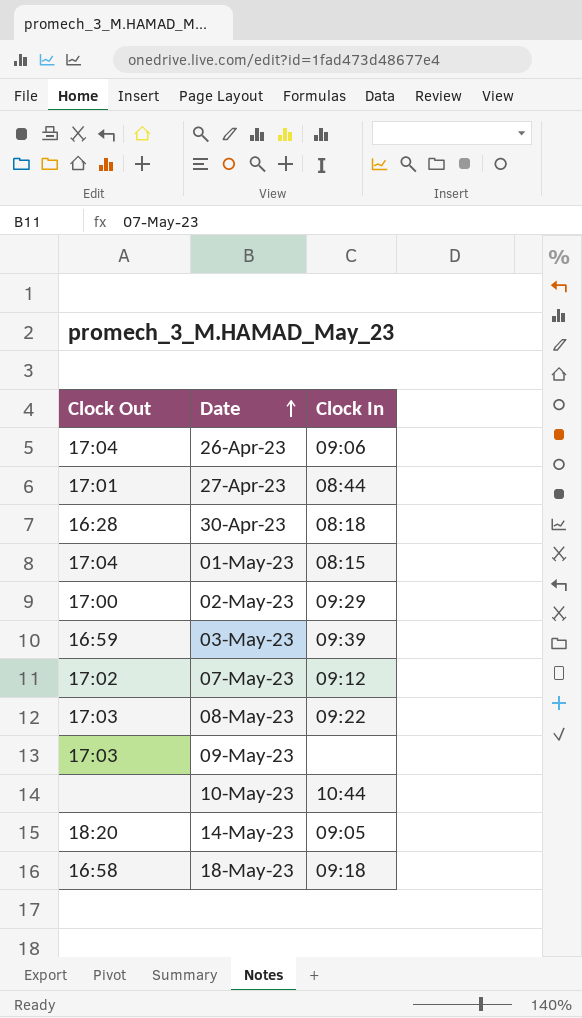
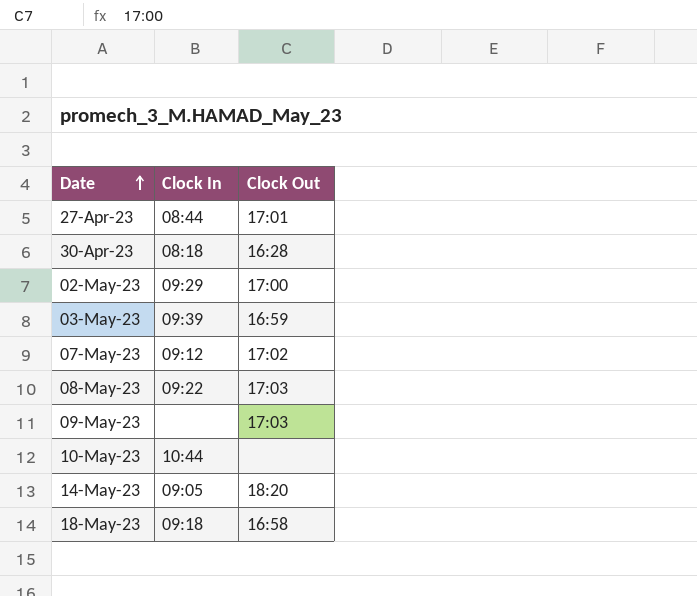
column Clock Out | position: 1 -> 3
row 26-Apr-23: 17:04 | 09:06 -> none
row 01-May-23: 17:04 | 08:15 -> none

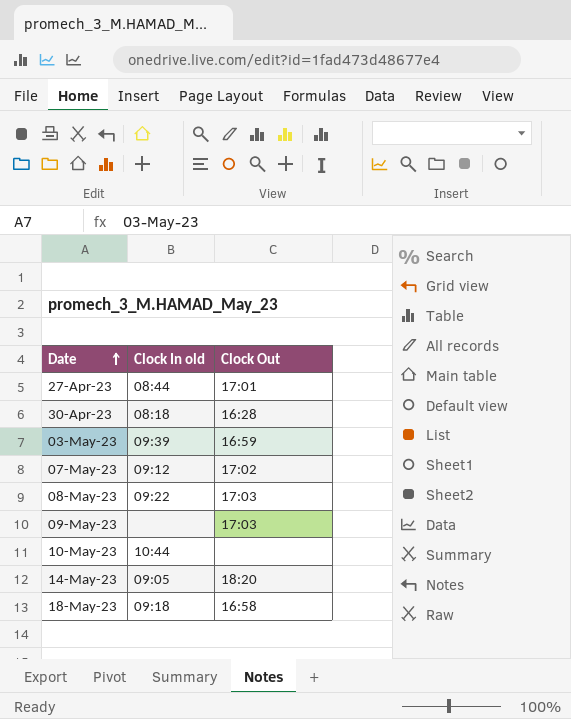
column name: Clock In -> Clock In old
row 02-May-23: 09:29 | 17:00 -> none

